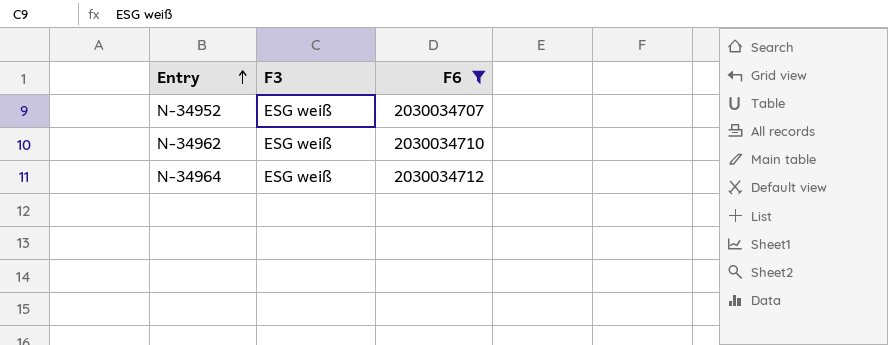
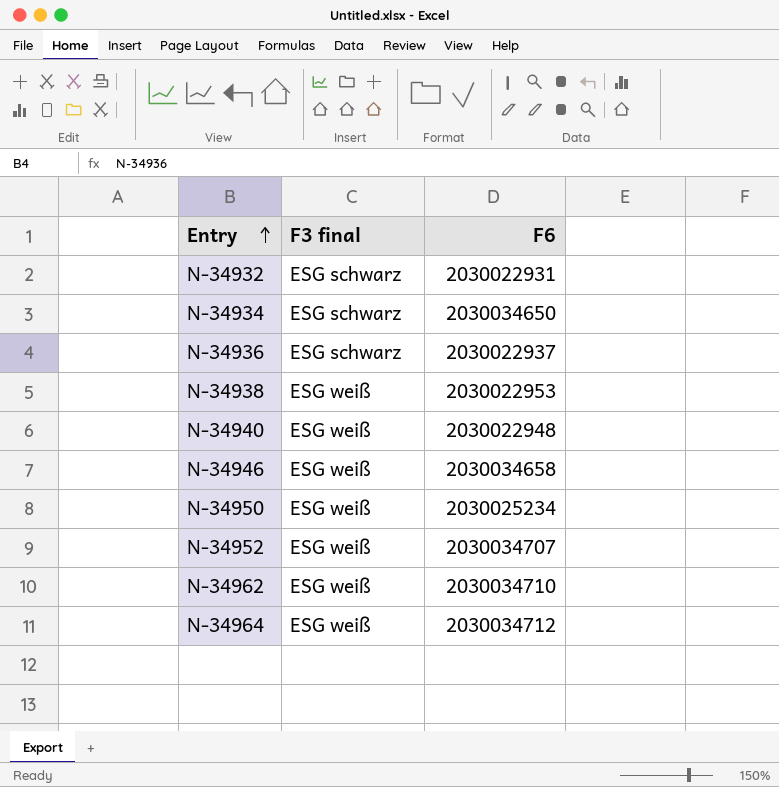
filter: F6 >= 2030034707 -> none
column name: F3 -> F3 final

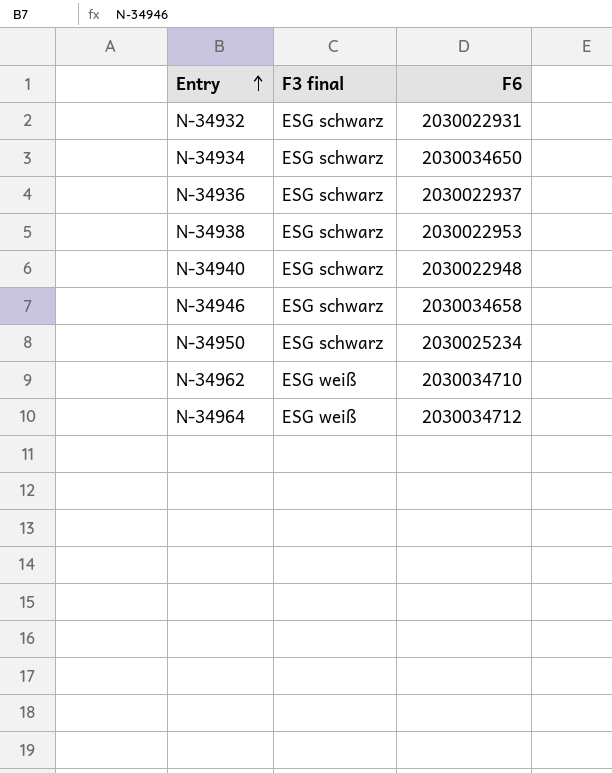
row N-34952: ESG weiß | 2030034707 -> none
N-34938 | F3 final: ESG weiß -> ESG schwarz
N-34940 | F3 final: ESG weiß -> ESG schwarz
N-34946 | F3 final: ESG weiß -> ESG schwarz
N-34950 | F3 final: ESG weiß -> ESG schwarz

